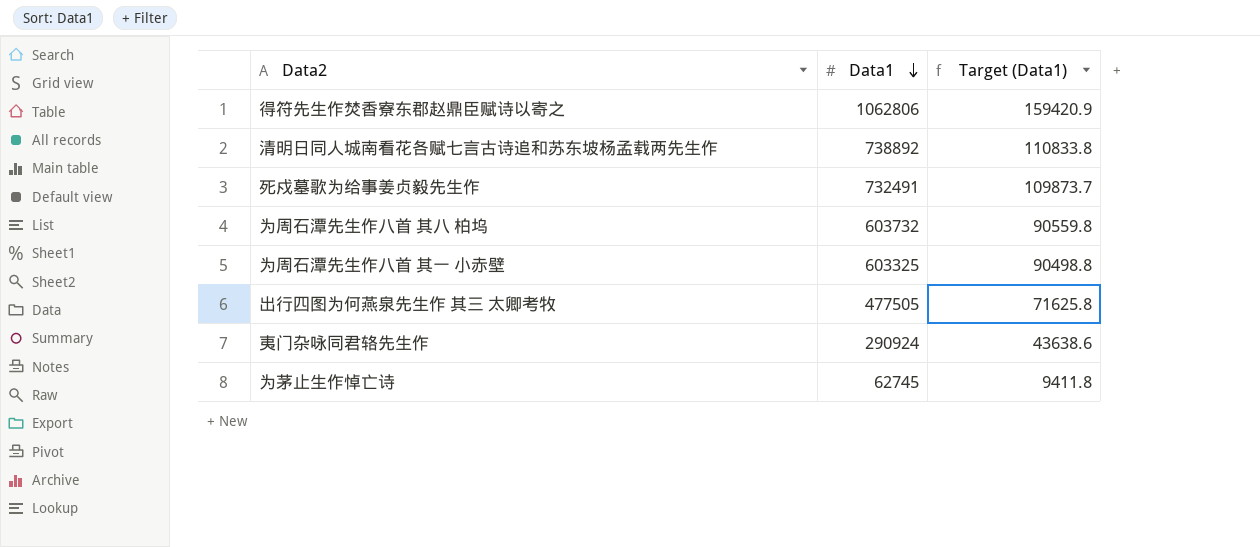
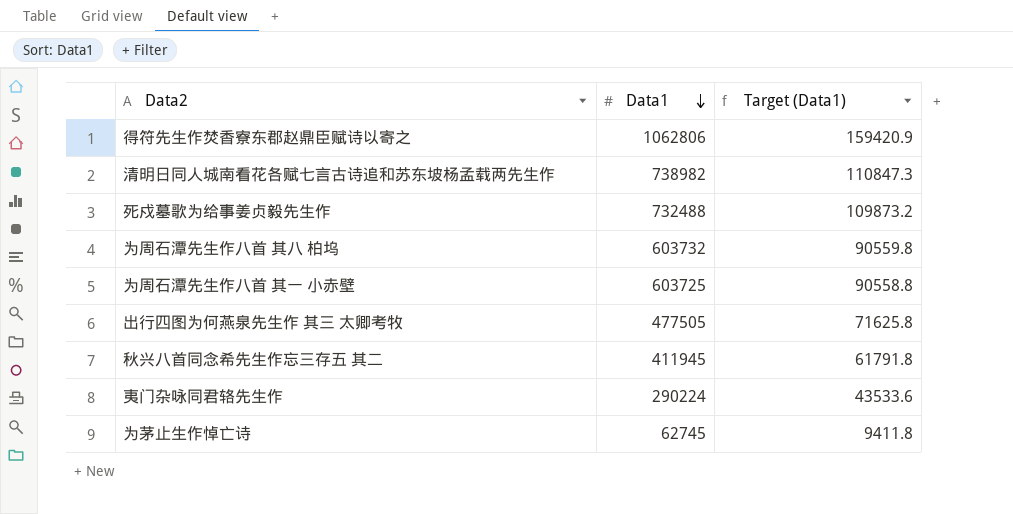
清明日同人城南看花各赋七言古诗追和苏东坡杨孟载两先生作 | Data1: 738892 -> 738982
清明日同人城南看花各赋七言古诗追和苏东坡杨孟载两先生作 | Target (Data1): 110833.8 -> 110847.3
死戍墓歌为给事姜贞毅先生作 | Data1: 732491 -> 732488
死戍墓歌为给事姜贞毅先生作 | Target (Data1): 109873.7 -> 109873.2
为周石潭先生作八首 其一 小赤壁 | Data1: 603325 -> 603725
为周石潭先生作八首 其一 小赤壁 | Target (Data1): 90498.8 -> 90558.8
row 秋兴八首同念希先生作忘三存五 其二: none -> 411945 | 61791.8
夷门杂咏同君辂先生作 | Data1: 290924 -> 290224
夷门杂咏同君辂先生作 | Target (Data1): 43638.6 -> 43533.6

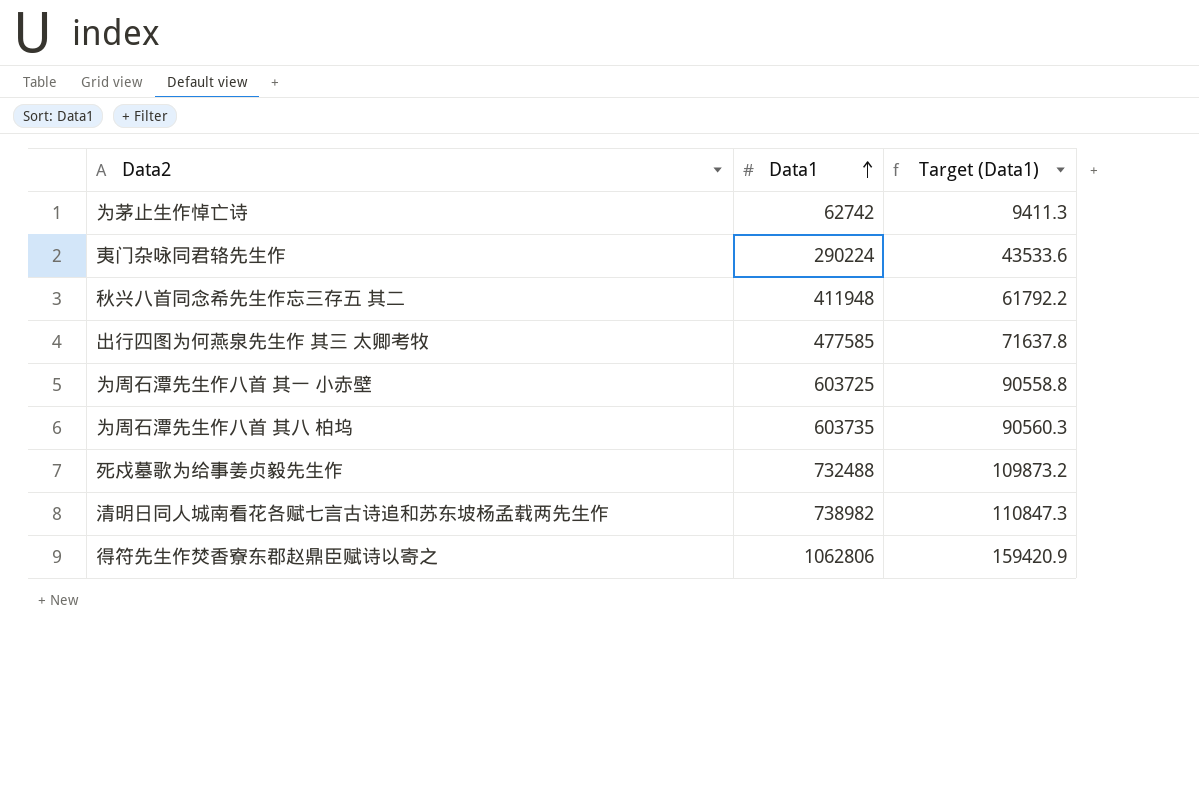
row order: Data1 descending -> Data1 ascending
为茅止生作悼亡诗 | Data1: 62745 -> 62742
为茅止生作悼亡诗 | Target (Data1): 9411.8 -> 9411.3
秋兴八首同念希先生作忘三存五 其二 | Data1: 411945 -> 411948
秋兴八首同念希先生作忘三存五 其二 | Target (Data1): 61791.8 -> 61792.2
出行四图为何燕泉先生作 其三 太卿考牧 | Data1: 477505 -> 477585
出行四图为何燕泉先生作 其三 太卿考牧 | Target (Data1): 71625.8 -> 71637.8
为周石潭先生作八首 其八 柏坞 | Data1: 603732 -> 603735
为周石潭先生作八首 其八 柏坞 | Target (Data1): 90559.8 -> 90560.3

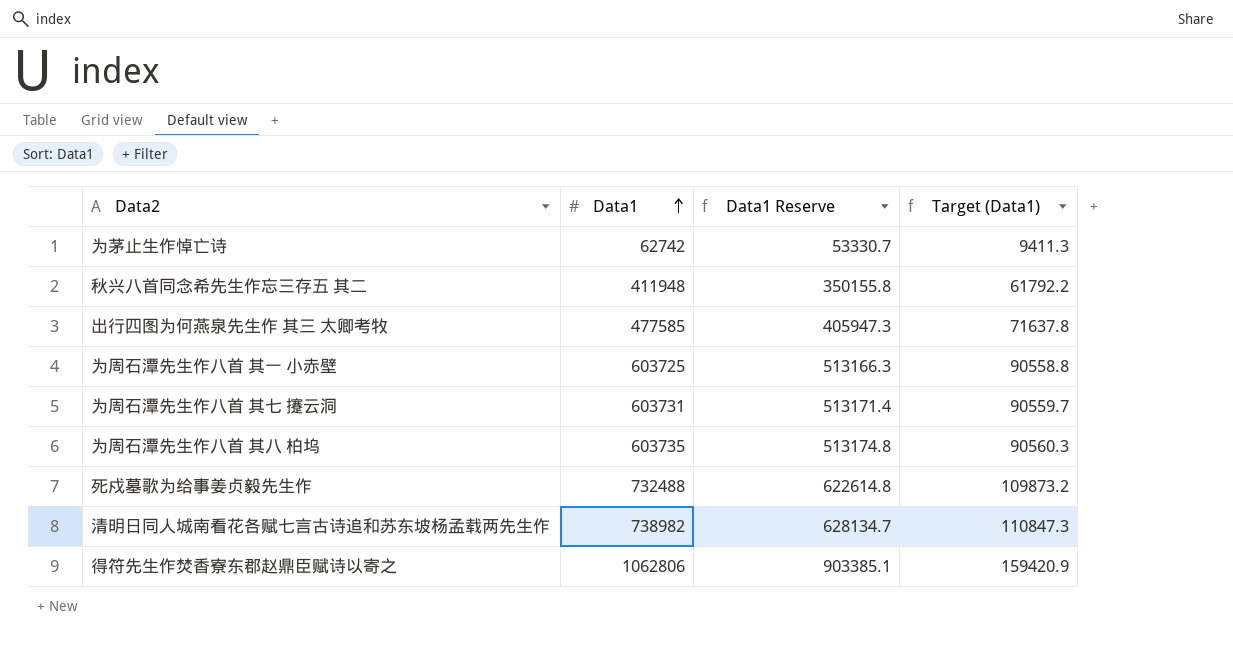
column Data1 Reserve | formula: none -> [Data1] * 0.85
row 夷门杂咏同君辂先生作: 290224 | 43533.6 -> none
row 为周石潭先生作八首 其七 攓云洞: none -> 603731 | 513171.4 | 90559.7

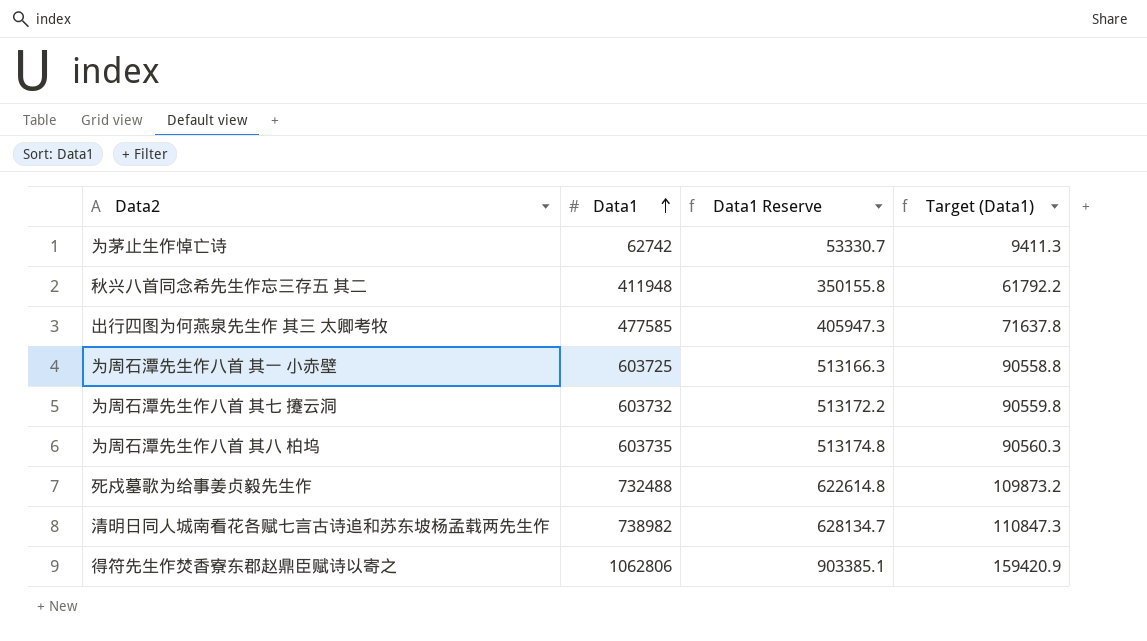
为周石潭先生作八首 其七 攓云洞 | Data1: 603731 -> 603732
为周石潭先生作八首 其七 攓云洞 | Data1 Reserve: 513171.4 -> 513172.2
为周石潭先生作八首 其七 攓云洞 | Target (Data1): 90559.7 -> 90559.8

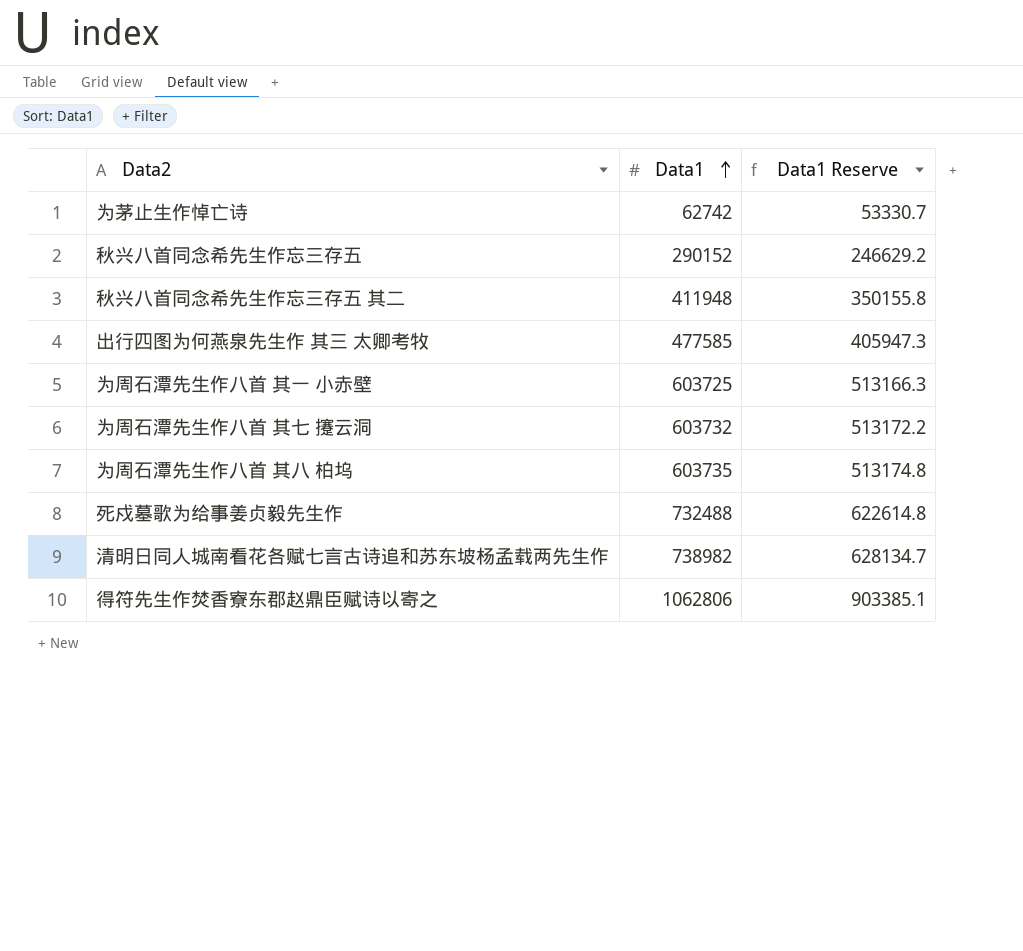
column Target (Data1) | formula: [Data1] * 0.15 -> none
row 秋兴八首同念希先生作忘三存五: none -> 290152 | 246629.2

